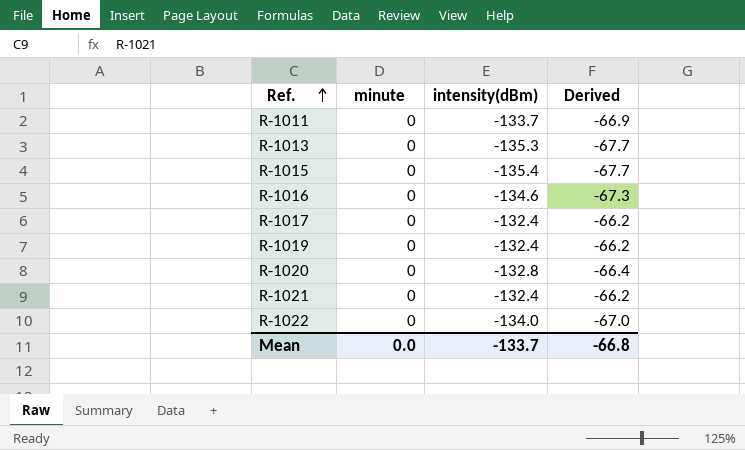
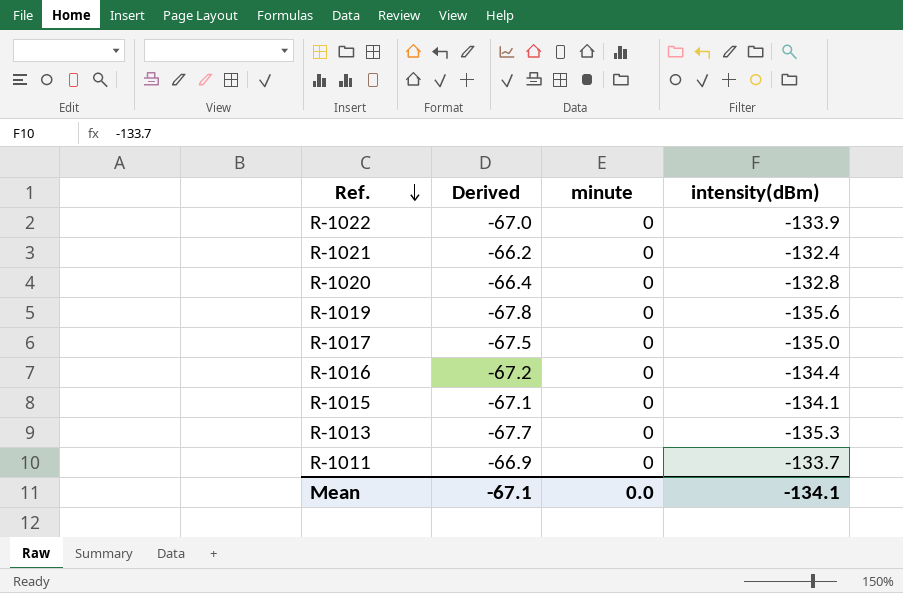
row order: Ref. ascending -> Ref. descending
column Derived | position: 4 -> 2
R-1022 | intensity(dBm): -134.0 -> -133.9
R-1019 | Derived: -66.2 -> -67.8
R-1019 | intensity(dBm): -132.4 -> -135.6
R-1017 | Derived: -66.2 -> -67.5
R-1017 | intensity(dBm): -132.4 -> -135.0
R-1016 | Derived: -67.3 -> -67.2
R-1016 | intensity(dBm): -134.6 -> -134.4
R-1015 | Derived: -67.7 -> -67.1
R-1015 | intensity(dBm): -135.4 -> -134.1
Mean | Derived: -66.8 -> -67.1
Mean | intensity(dBm): -133.7 -> -134.1

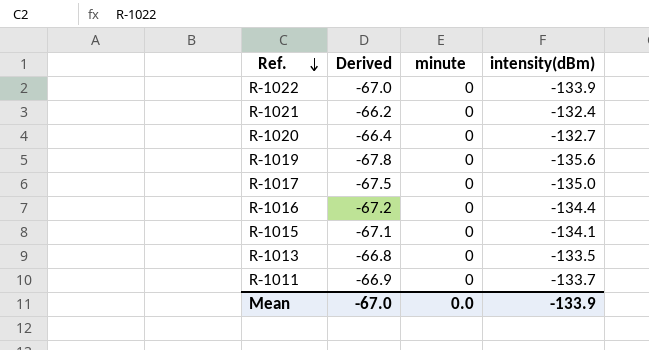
R-1020 | intensity(dBm): -132.8 -> -132.7
R-1013 | Derived: -67.7 -> -66.8
R-1013 | intensity(dBm): -135.3 -> -133.5
Mean | Derived: -67.1 -> -67.0
Mean | intensity(dBm): -134.1 -> -133.9

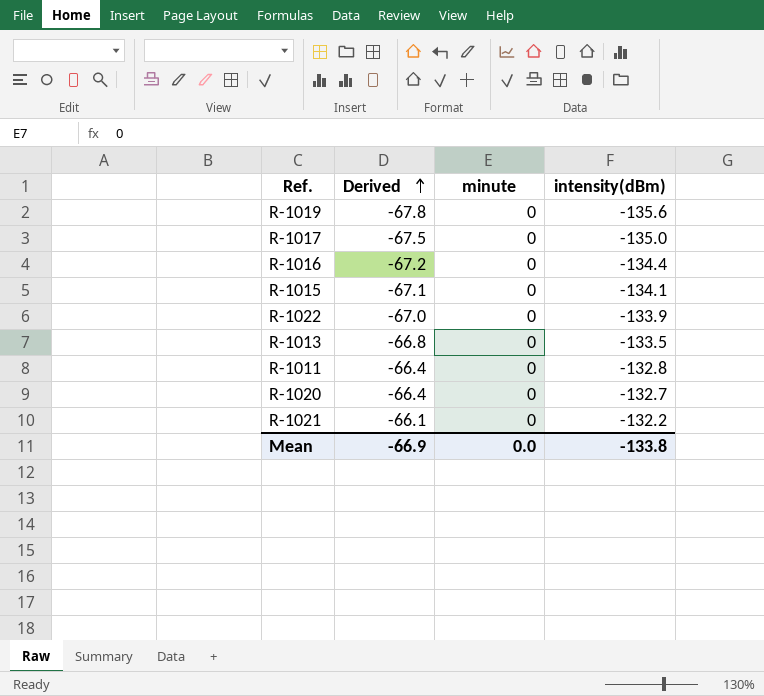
row order: Ref. descending -> Derived ascending
R-1011 | Derived: -66.9 -> -66.4
R-1011 | intensity(dBm): -133.7 -> -132.8
R-1021 | Derived: -66.2 -> -66.1
R-1021 | intensity(dBm): -132.4 -> -132.2
Mean | Derived: -67.0 -> -66.9
Mean | intensity(dBm): -133.9 -> -133.8

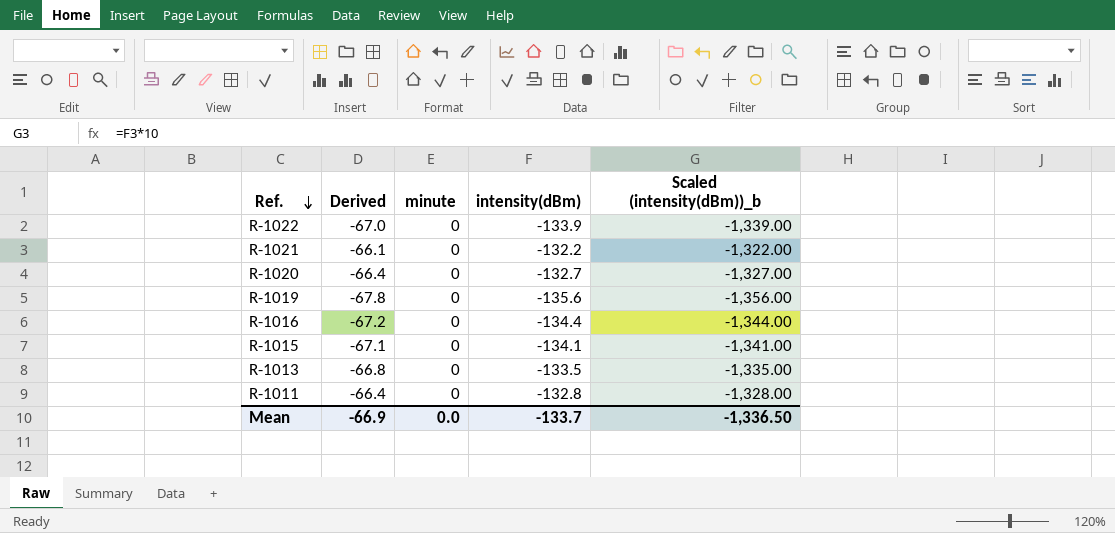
row order: Derived ascending -> Ref. descending
column Scaled (intensity(dBm))_b | formula: none -> [intensity(dBm)] * 10
row R-1017: -67.5 | 0 | -135.0 -> none
Mean | intensity(dBm): -133.8 -> -133.7

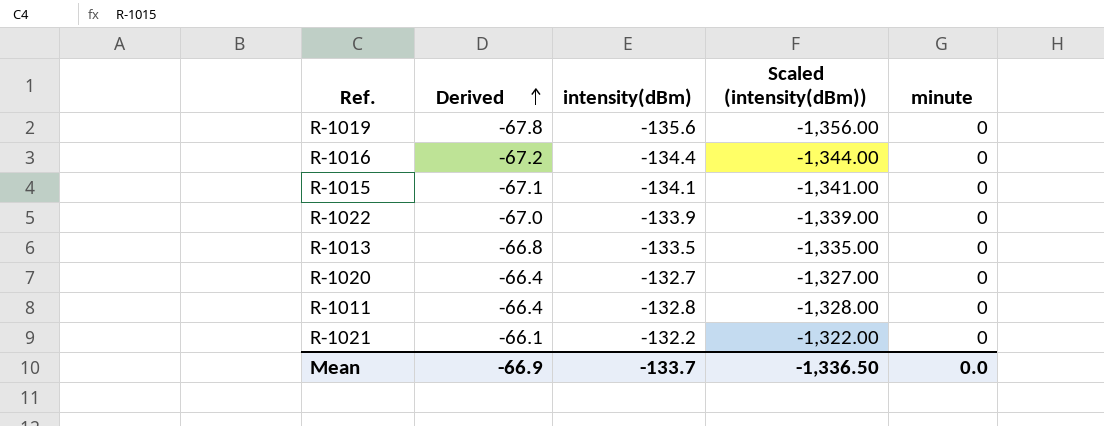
row order: Ref. descending -> Derived ascending
column name: Scaled (intensity(dBm))_b -> Scaled (intensity(dBm))
column minute | position: 3 -> 5

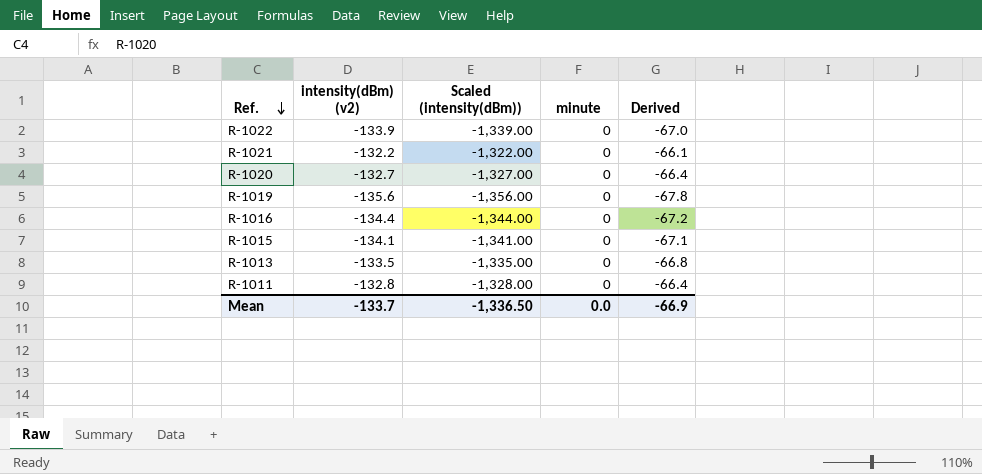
row order: Derived ascending -> Ref. descending
column name: intensity(dBm) -> intensity(dBm) (v2)
column Derived | position: 2 -> 5

